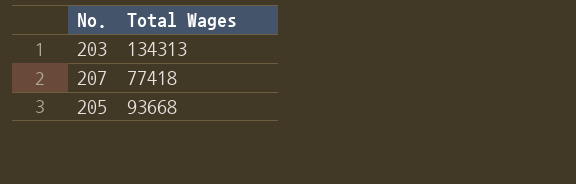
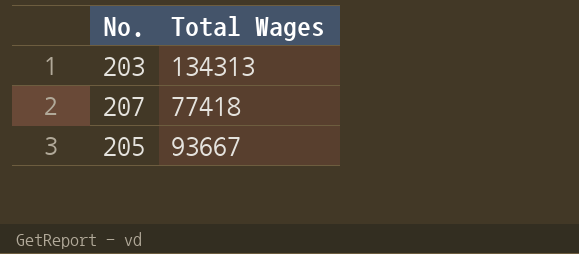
205 | Total Wages: 93668 -> 93667

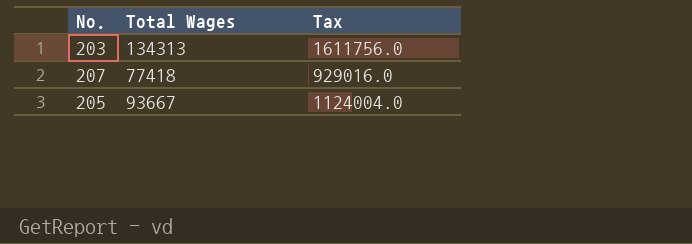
column Tax | formula: none -> [Total Wages] * 12

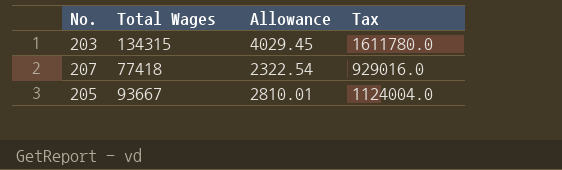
column Allowance | formula: none -> [Total Wages] * 0.03
203 | Total Wages: 134313 -> 134315
203 | Tax: 1611756.0 -> 1611780.0

